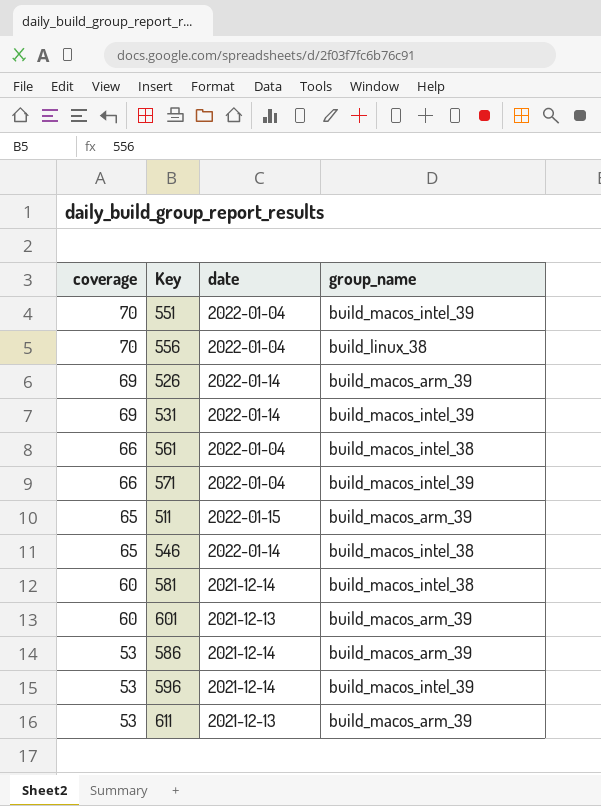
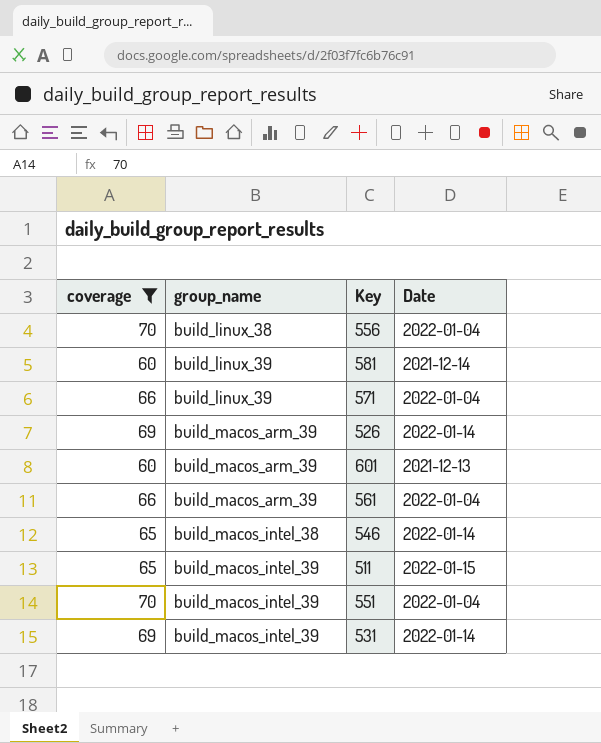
filter: none -> coverage != 53
row order: coverage descending -> group_name ascending
column group_name | position: 4 -> 2
column name: date -> Date
581 | group_name: build_macos_intel_38 -> build_linux_39
571 | group_name: build_macos_intel_39 -> build_linux_39
561 | group_name: build_macos_intel_38 -> build_macos_arm_39
511 | group_name: build_macos_arm_39 -> build_macos_intel_39

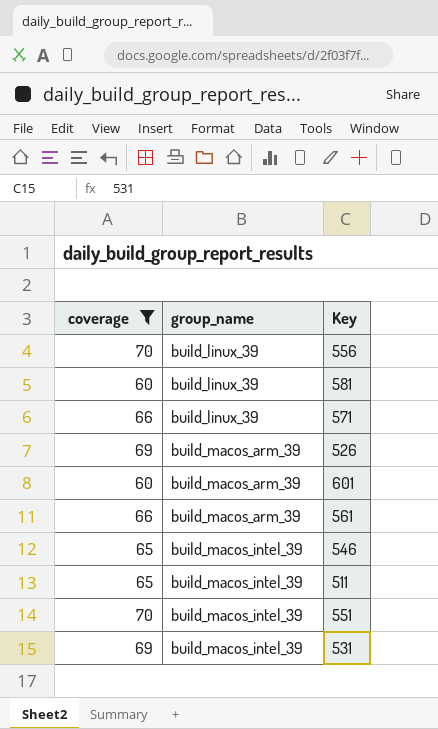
column Date | position: 4 -> none
556 | group_name: build_linux_38 -> build_linux_39
546 | group_name: build_macos_intel_38 -> build_macos_intel_39

